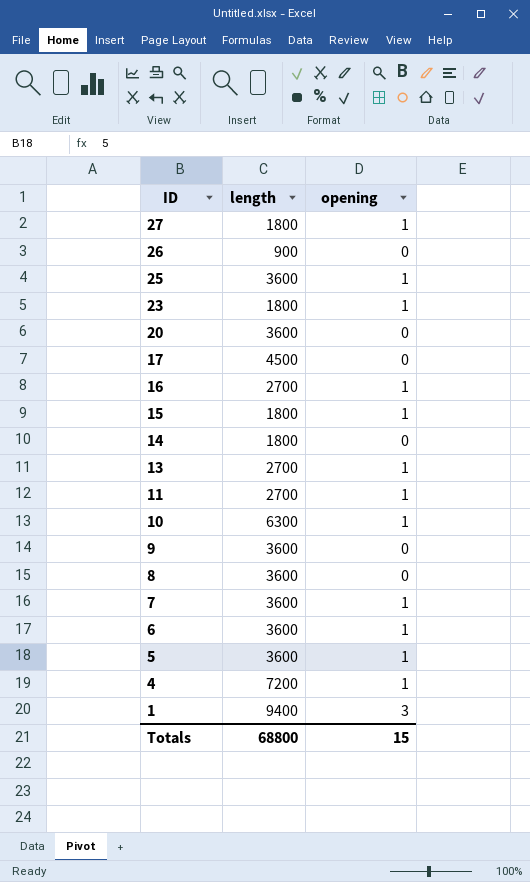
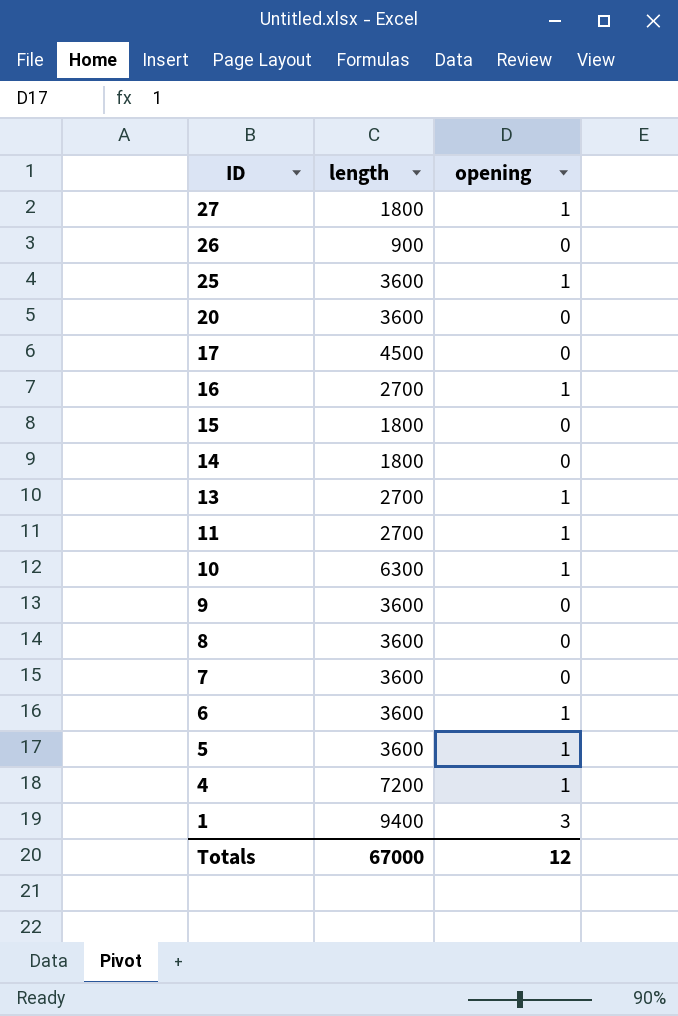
row 23: 1800 | 1 -> none
15 | opening: 1 -> 0
7 | opening: 1 -> 0
Totals | length: 68800 -> 67000
Totals | opening: 15 -> 12

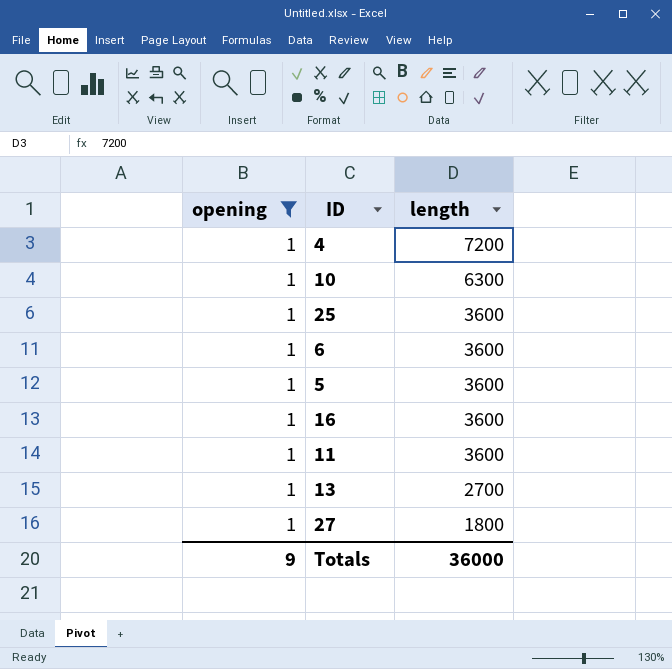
filter: none -> opening = 1
row order: ID descending -> length descending
column opening | position: 3 -> 1
16 | length: 2700 -> 3600
11 | length: 2700 -> 3600
Totals | opening: 12 -> 9
Totals | length: 67000 -> 36000

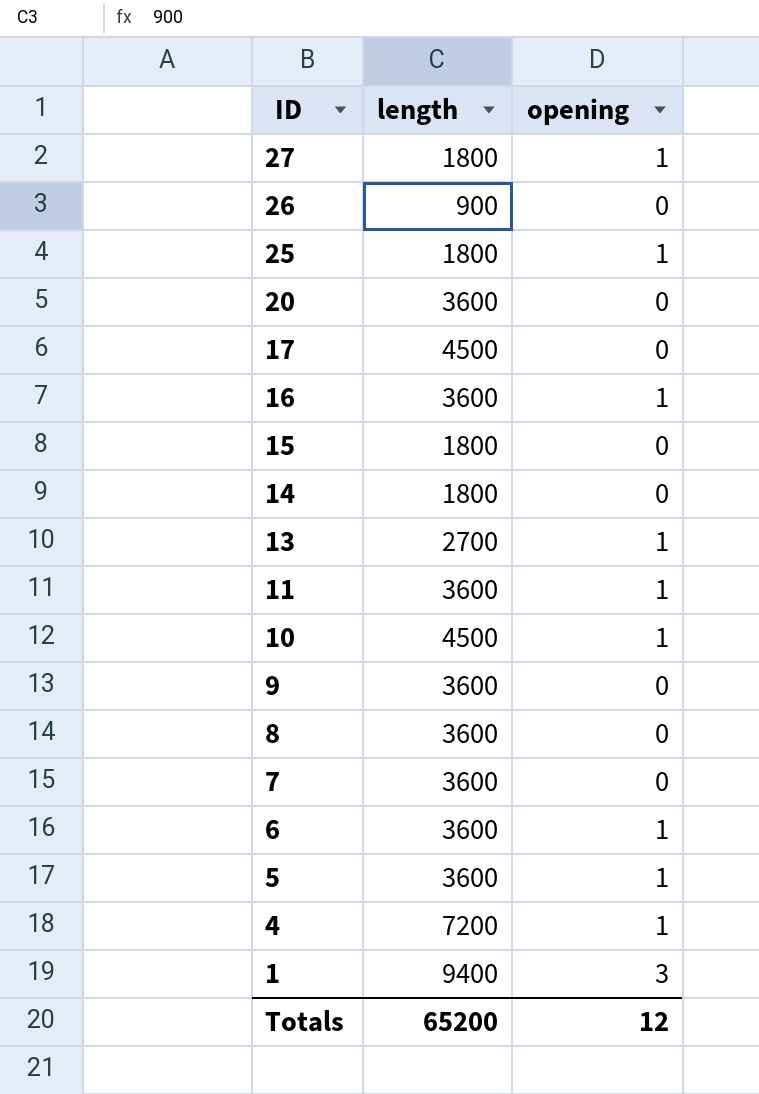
filter: opening = 1 -> none
row order: length descending -> ID descending
column opening | position: 1 -> 3
25 | length: 3600 -> 1800
10 | length: 6300 -> 4500
Totals | length: 36000 -> 65200
Totals | opening: 9 -> 12

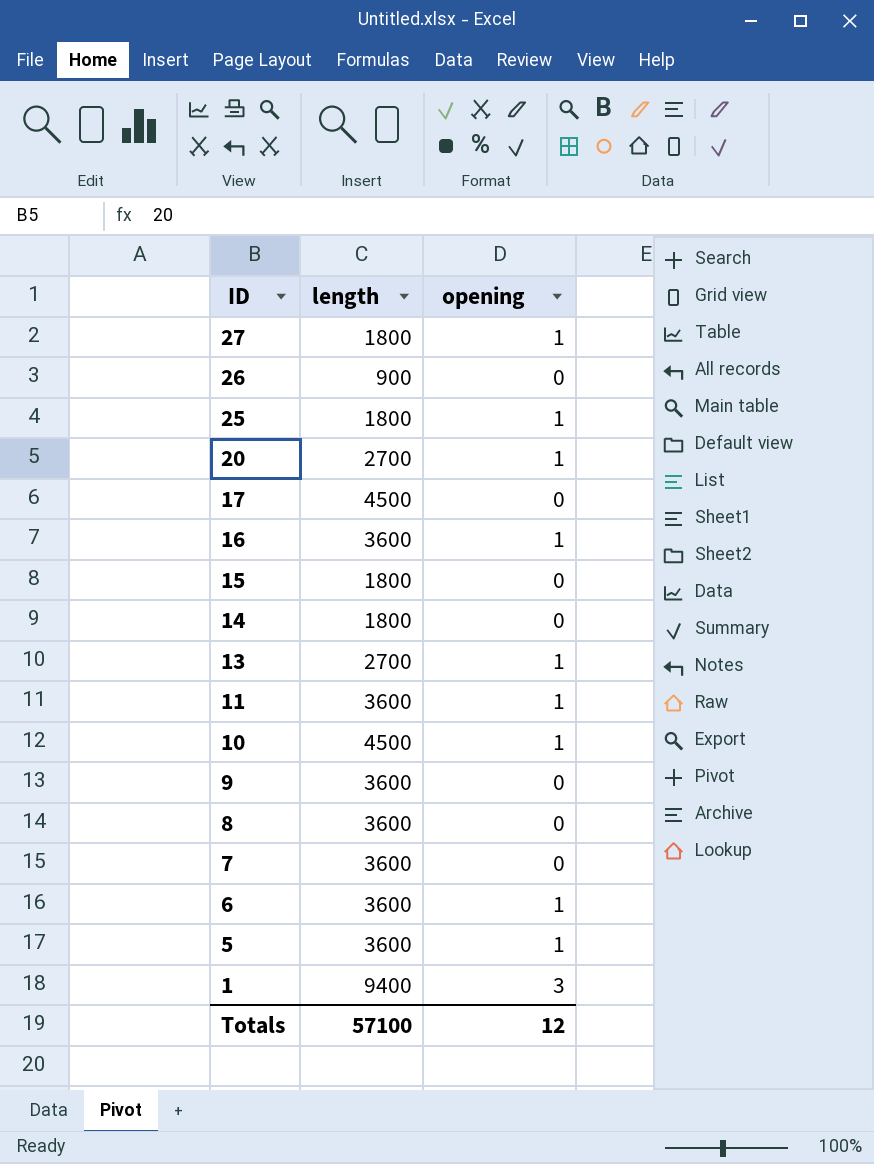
row 4: 7200 | 1 -> none
20 | length: 3600 -> 2700
20 | opening: 0 -> 1
Totals | length: 65200 -> 57100

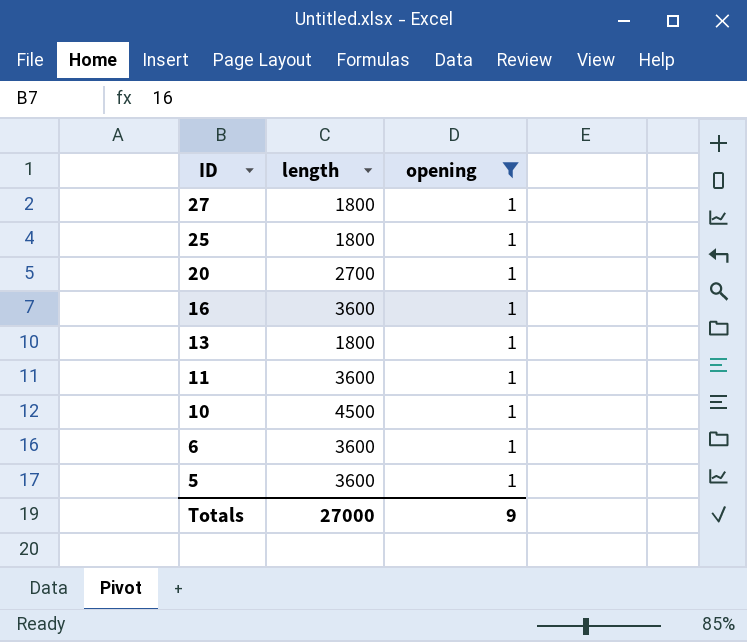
filter: none -> opening = 1
13 | length: 2700 -> 1800
Totals | length: 57100 -> 27000
Totals | opening: 12 -> 9

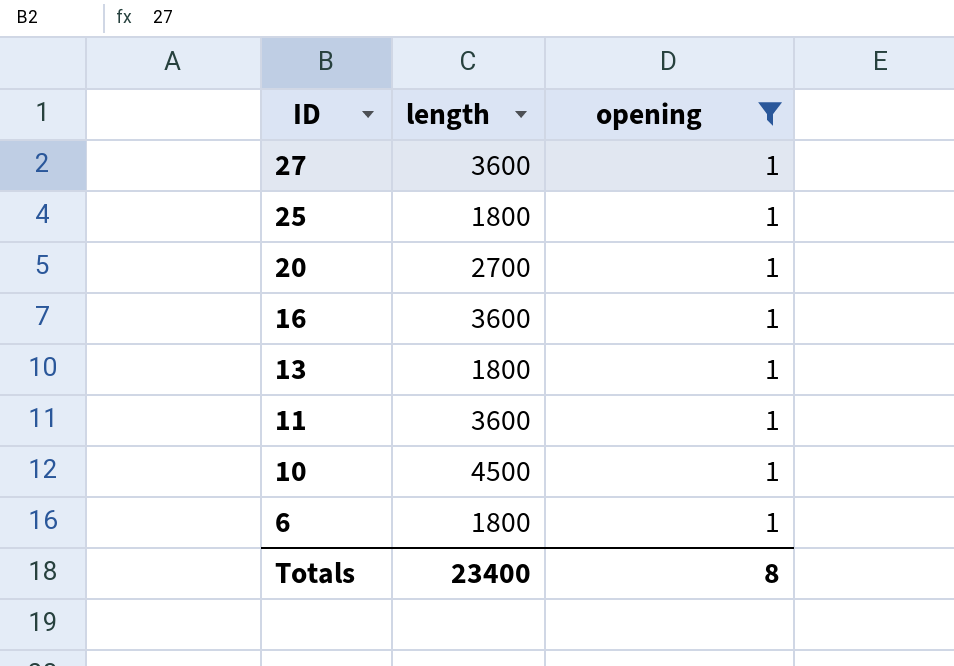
row 5: 3600 | 1 -> none
27 | length: 1800 -> 3600
6 | length: 3600 -> 1800
Totals | length: 27000 -> 23400
Totals | opening: 9 -> 8

